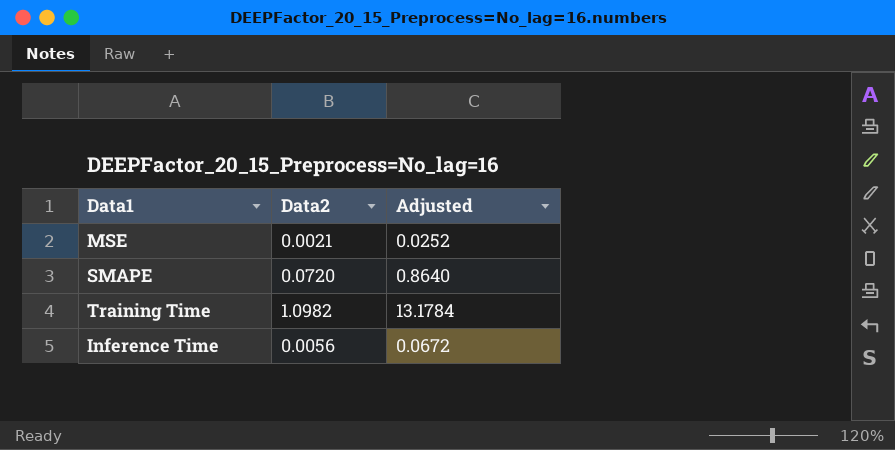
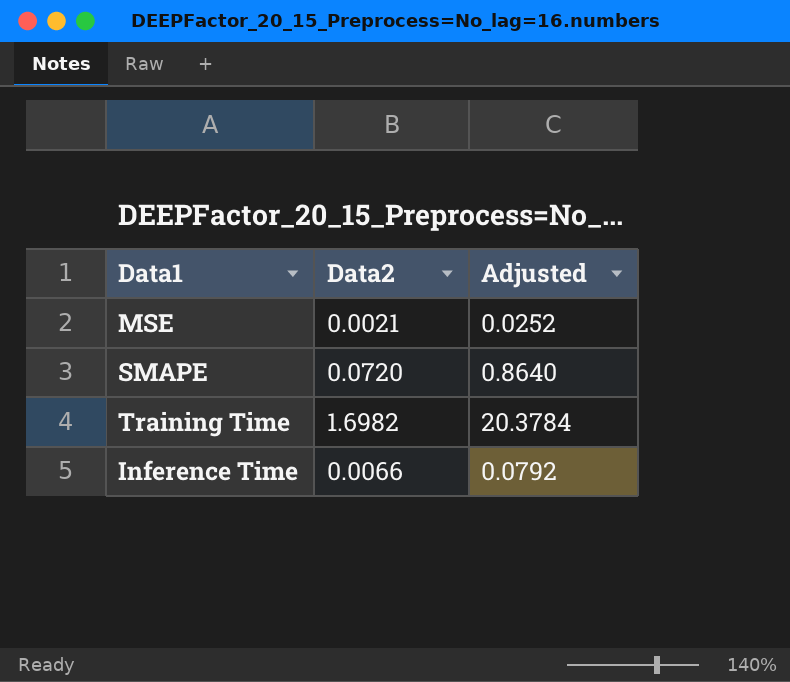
Training Time | Data2: 1.0982 -> 1.6982
Training Time | Adjusted: 13.1784 -> 20.3784
Inference Time | Data2: 0.0056 -> 0.0066
Inference Time | Adjusted: 0.0672 -> 0.0792

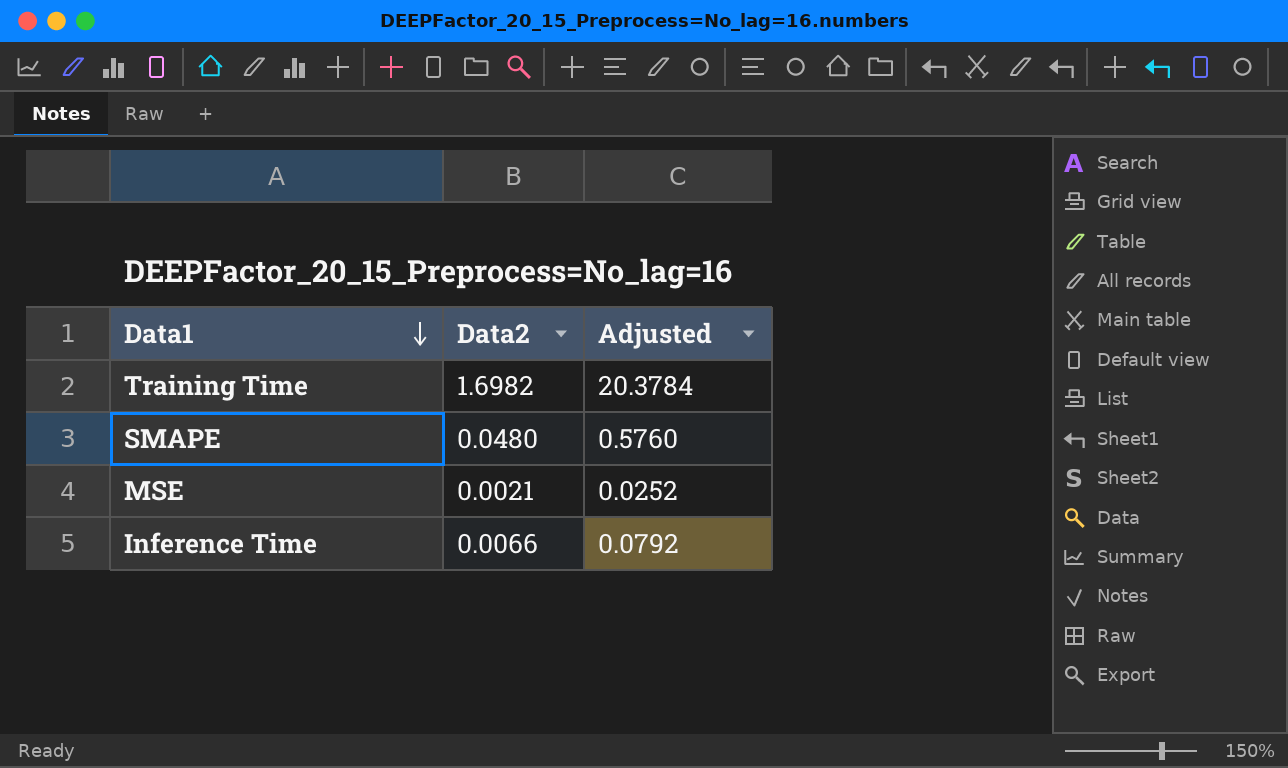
row order: none -> Data1 descending
SMAPE | Data2: 0.0720 -> 0.0480
SMAPE | Adjusted: 0.8640 -> 0.5760

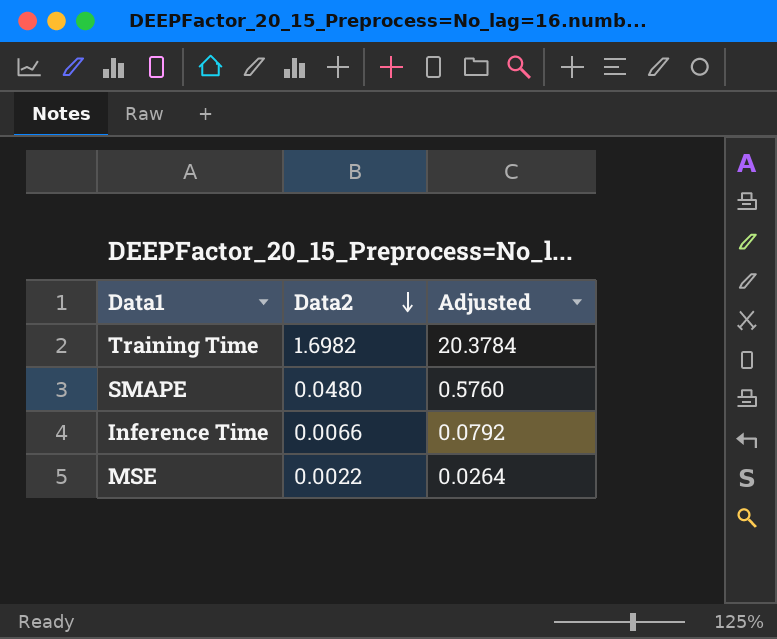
row order: Data1 descending -> Data2 descending
MSE | Data2: 0.0021 -> 0.0022
MSE | Adjusted: 0.0252 -> 0.0264

